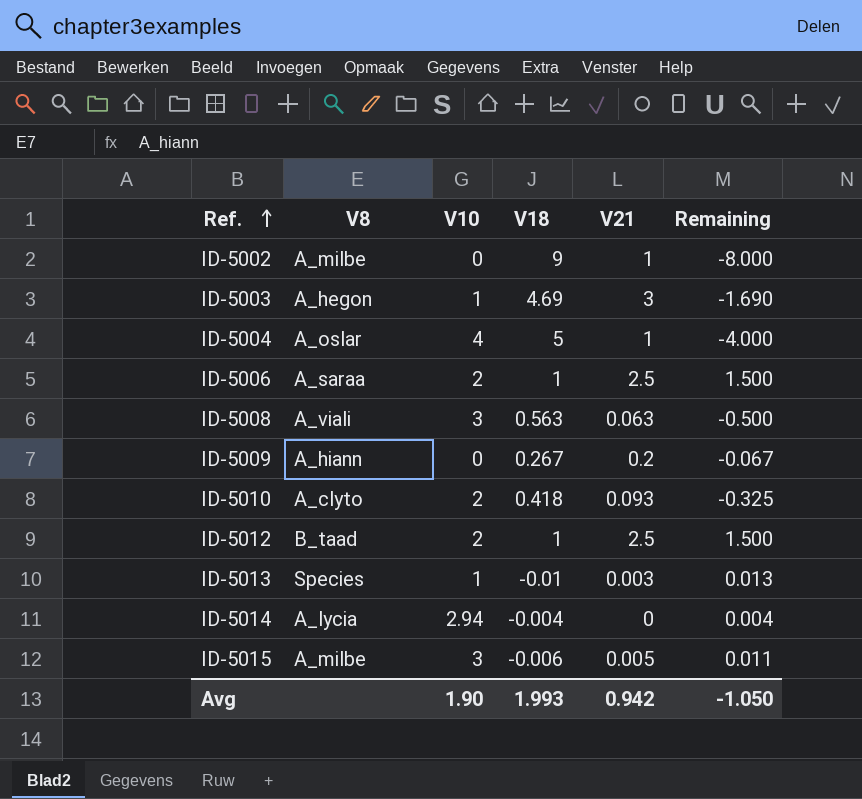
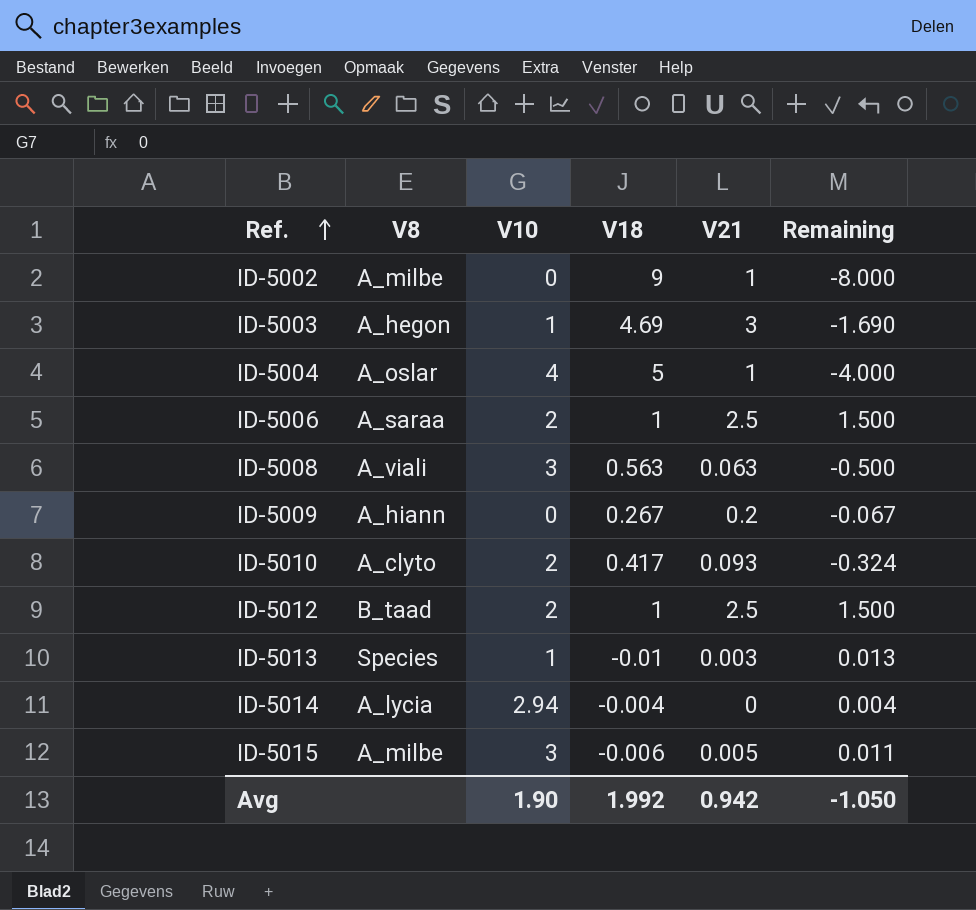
ID-5010 | V18: 0.418 -> 0.417
ID-5010 | Remaining: -0.325 -> -0.324
Avg | V18: 1.993 -> 1.992

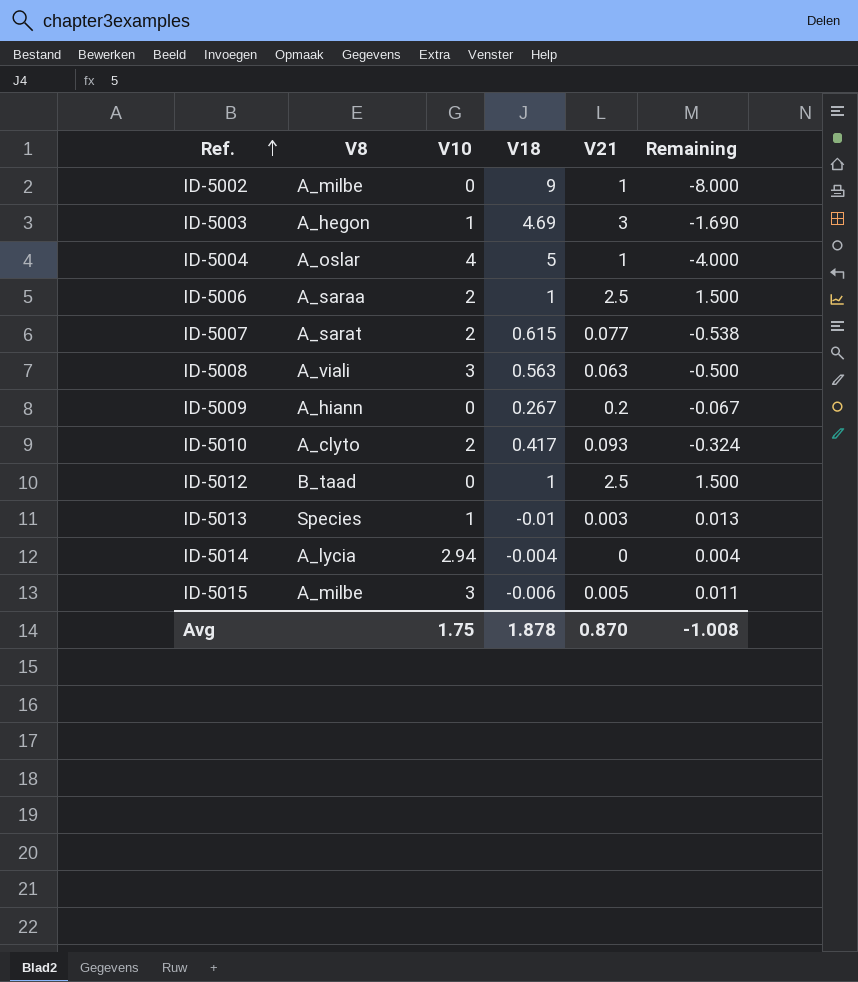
row ID-5007: none -> A_sarat | 2 | 0.615 | 0.077 | -0.538
ID-5012 | V10: 2 -> 0
Avg | V10: 1.90 -> 1.75
Avg | V18: 1.992 -> 1.878
Avg | V21: 0.942 -> 0.870
Avg | Remaining: -1.050 -> -1.008

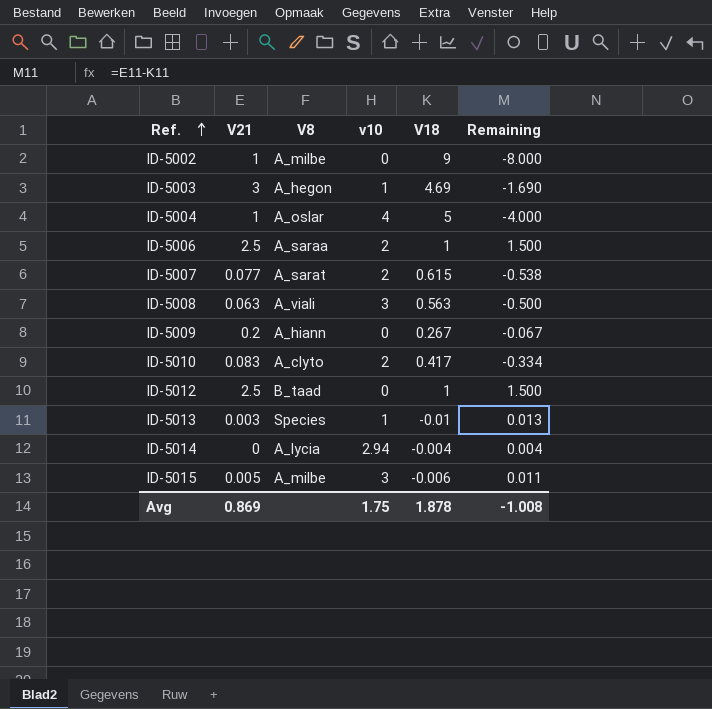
column V21 | position: 5 -> 2
column name: V10 -> v10
ID-5010 | V21: 0.093 -> 0.083
ID-5010 | Remaining: -0.324 -> -0.334
Avg | V21: 0.870 -> 0.869

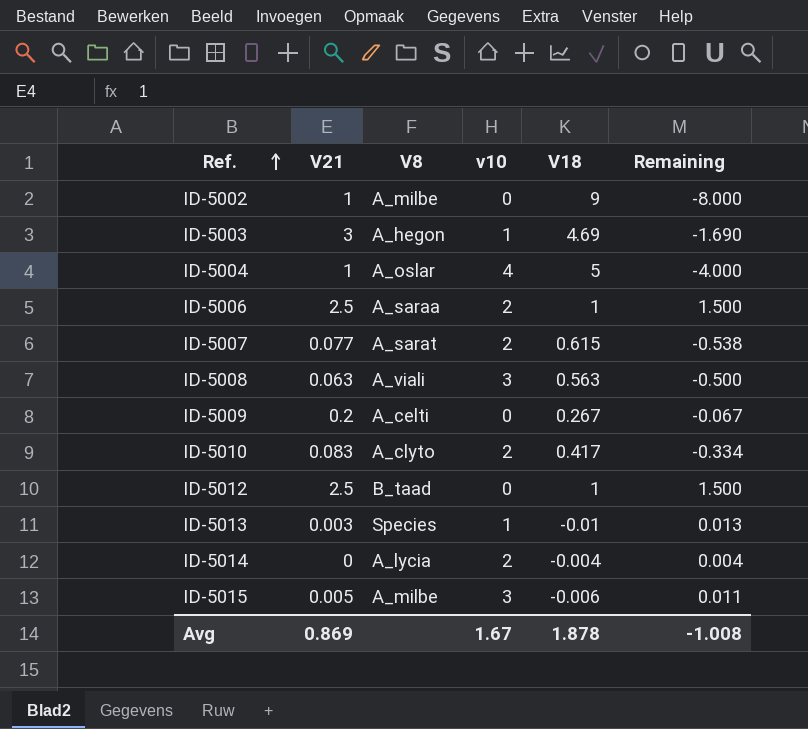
ID-5009 | V8: A_hiann -> A_celti
ID-5014 | v10: 2.94 -> 2
Avg | v10: 1.75 -> 1.67

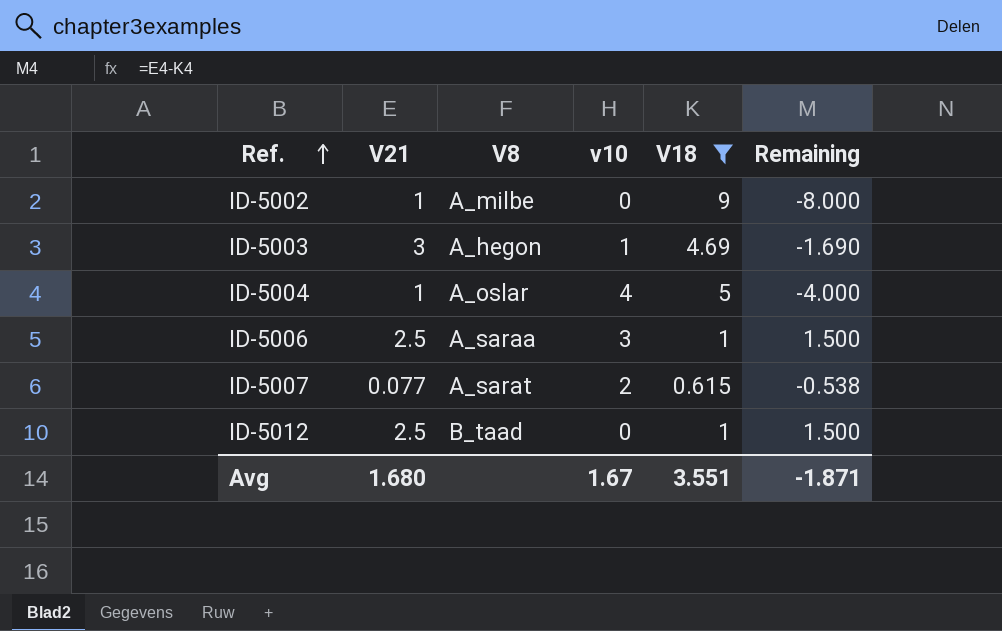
filter: none -> V18 >= 0.615
ID-5006 | v10: 2 -> 3
Avg | V21: 0.869 -> 1.680
Avg | V18: 1.878 -> 3.551
Avg | Remaining: -1.008 -> -1.871

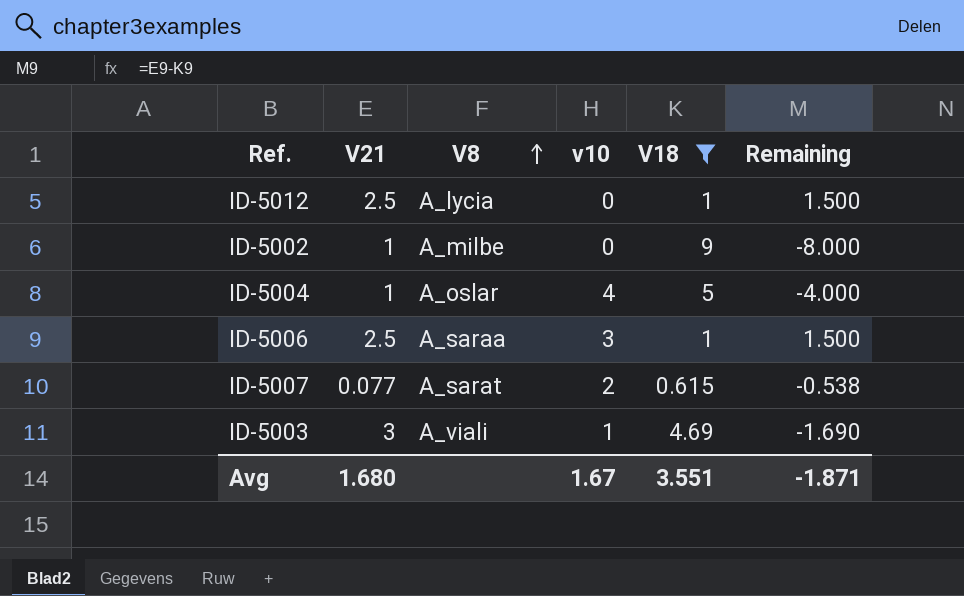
row order: Ref. ascending -> V8 ascending
ID-5012 | V8: B_taad -> A_lycia
ID-5003 | V8: A_hegon -> A_viali

